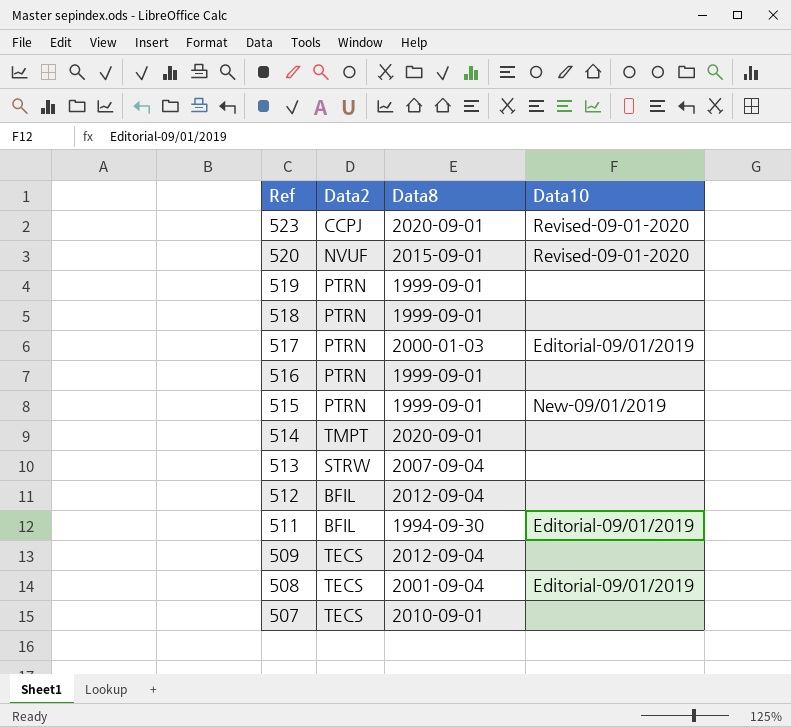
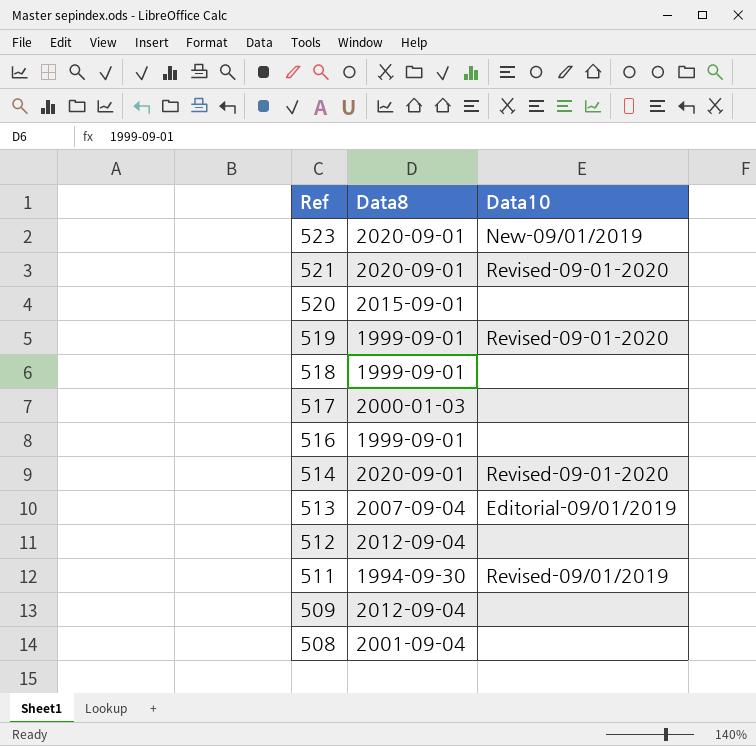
column Data2 | position: 2 -> none
row 515: PTRN | 1999-09-01 | New-09/01/2019 -> none
row 507: TECS | 2010-09-01 | none -> none
523 | Data10: Revised-09-01-2020 -> New-09/01/2019
row 521: none -> 2020-09-01 | Revised-09-01-2020
520 | Data10: Revised-09-01-2020 -> none
519 | Data10: none -> Revised-09-01-2020
517 | Data10: Editorial-09/01/2019 -> none
514 | Data10: none -> Revised-09-01-2020
513 | Data10: none -> Editorial-09/01/2019
511 | Data10: Editorial-09/01/2019 -> Revised-09/01/2019
508 | Data10: Editorial-09/01/2019 -> none

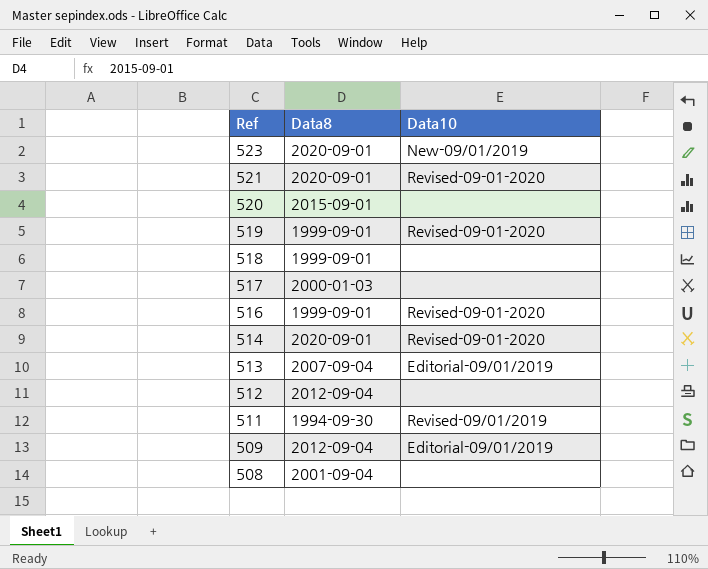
516 | Data10: none -> Revised-09-01-2020
509 | Data10: none -> Editorial-09/01/2019

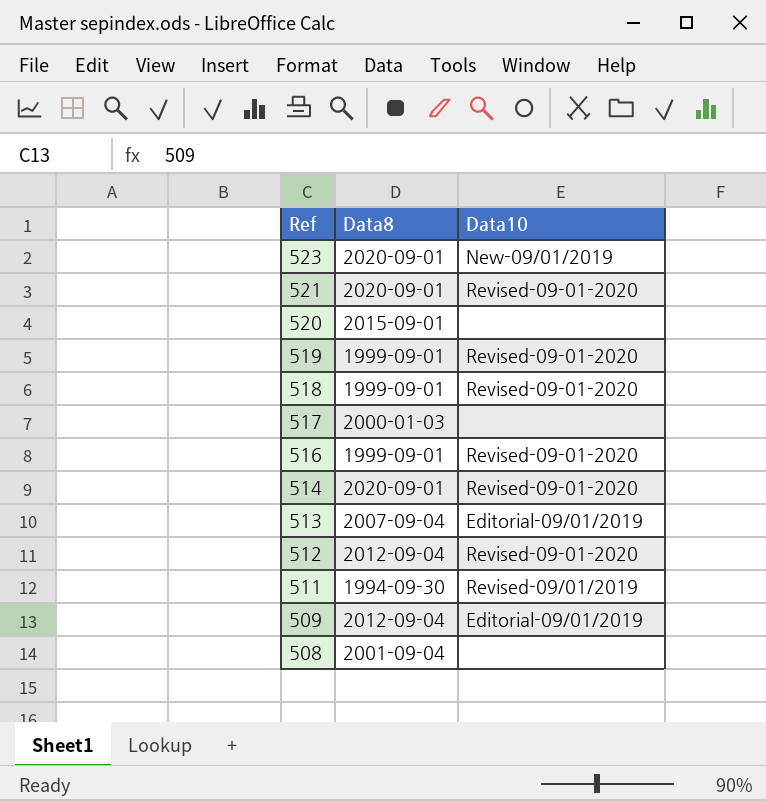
518 | Data10: none -> Revised-09-01-2020
512 | Data10: none -> Revised-09-01-2020

